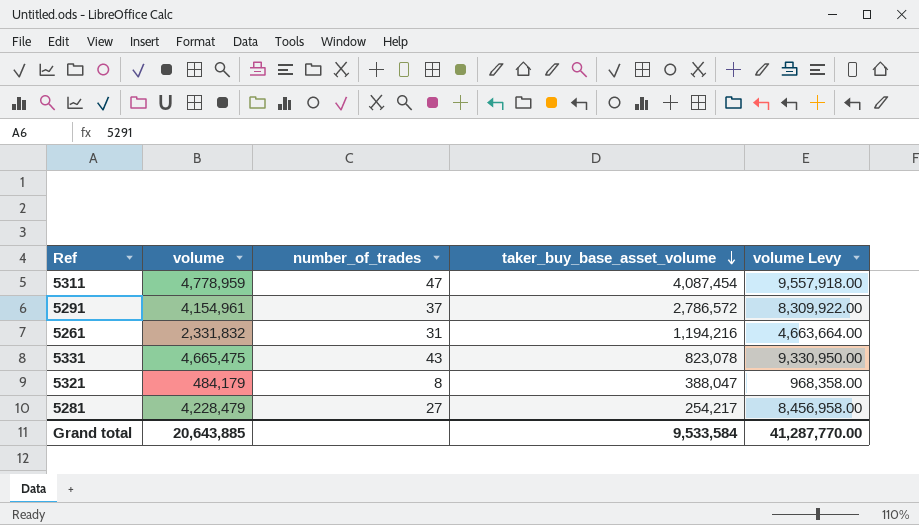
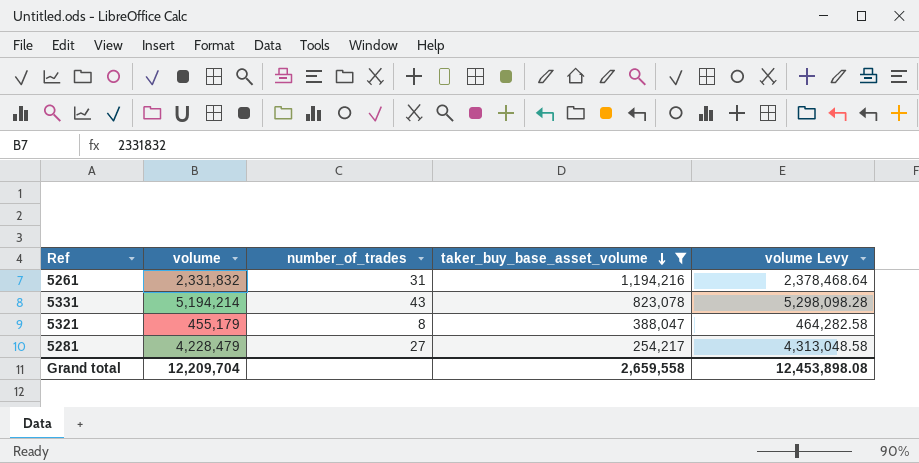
filter: none -> taker_buy_base_asset_volume <= 1,194,216
column volume Levy | formula: [volume] * 2 -> [volume] * 1.02
5331 | volume: 4,665,475 -> 5,194,214
5321 | volume: 484,179 -> 455,179
Grand total | volume: 20,643,885 -> 12,209,704
Grand total | taker_buy_base_asset_volume: 9,533,584 -> 2,659,558
Grand total | volume Levy: 41,287,770.00 -> 12,453,898.08

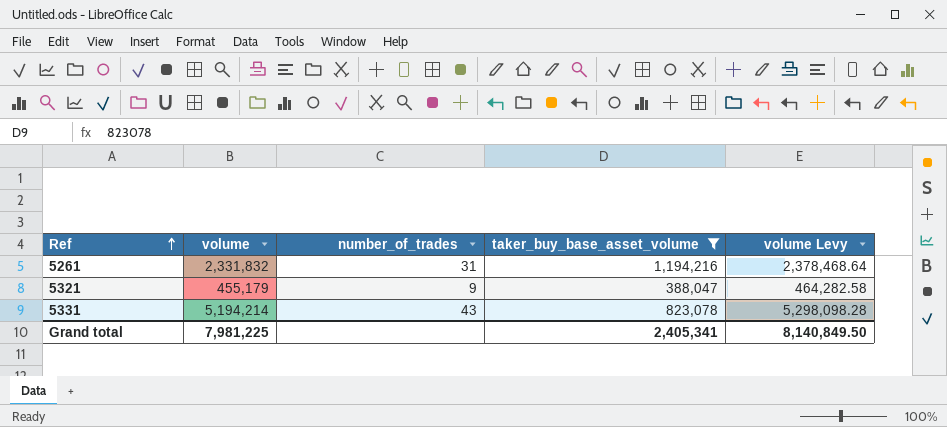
row order: taker_buy_base_asset_volume descending -> Ref ascending
row 5281: 4,228,479 | 27 | 254,217 | 4,313,048.58 -> none
5321 | number_of_trades: 8 -> 9
Grand total | volume: 12,209,704 -> 7,981,225
Grand total | taker_buy_base_asset_volume: 2,659,558 -> 2,405,341
Grand total | volume Levy: 12,453,898.08 -> 8,140,849.50

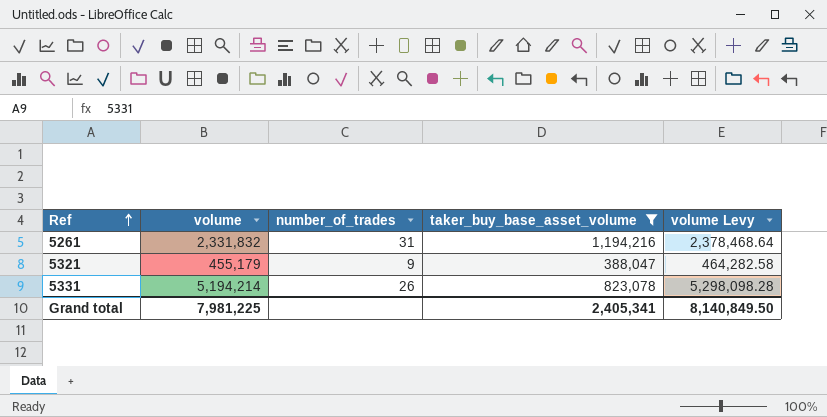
5331 | number_of_trades: 43 -> 26

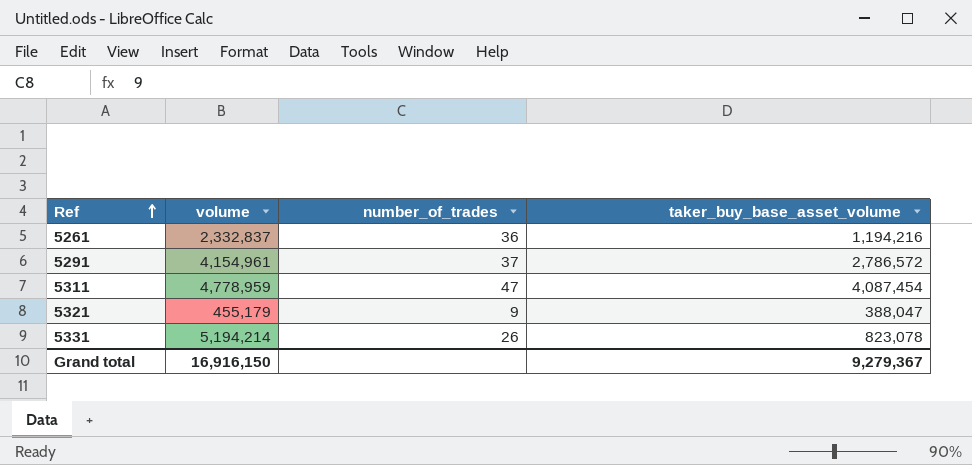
filter: taker_buy_base_asset_volume <= 1,194,216 -> none
column volume Levy | formula: [volume] * 1.02 -> none
5261 | volume: 2,331,832 -> 2,332,837
5261 | number_of_trades: 31 -> 36
Grand total | volume: 7,981,225 -> 16,916,150
Grand total | taker_buy_base_asset_volume: 2,405,341 -> 9,279,367

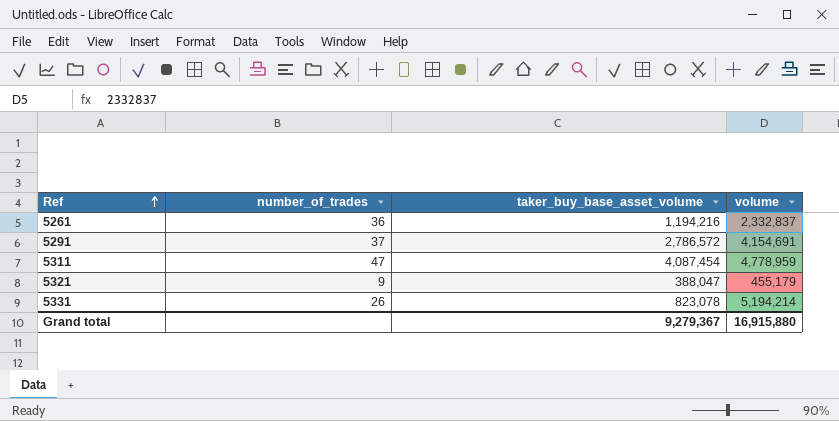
column volume | position: 2 -> 4
5291 | volume: 4,154,961 -> 4,154,691
Grand total | volume: 16,916,150 -> 16,915,880

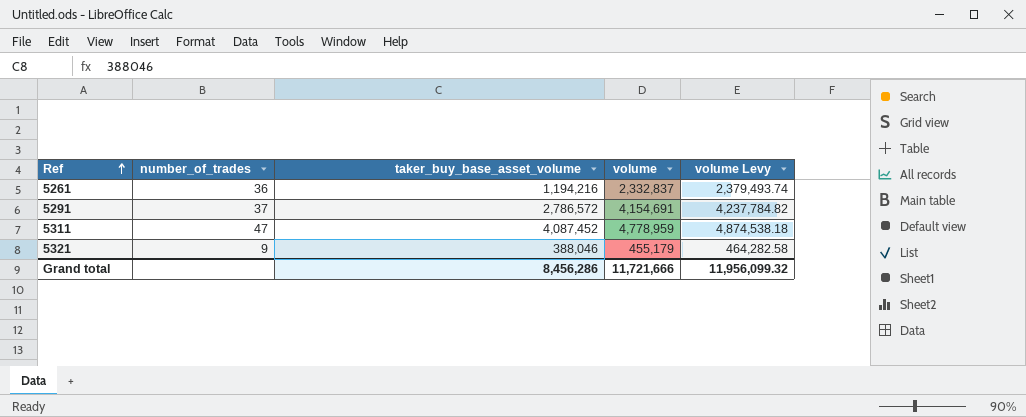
column volume Levy | formula: none -> [volume] * 1.02
row 5331: 26 | 823,078 | 5,194,214 -> none
5311 | taker_buy_base_asset_volume: 4,087,454 -> 4,087,452
5321 | taker_buy_base_asset_volume: 388,047 -> 388,046
Grand total | taker_buy_base_asset_volume: 9,279,367 -> 8,456,286
Grand total | volume: 16,915,880 -> 11,721,666

